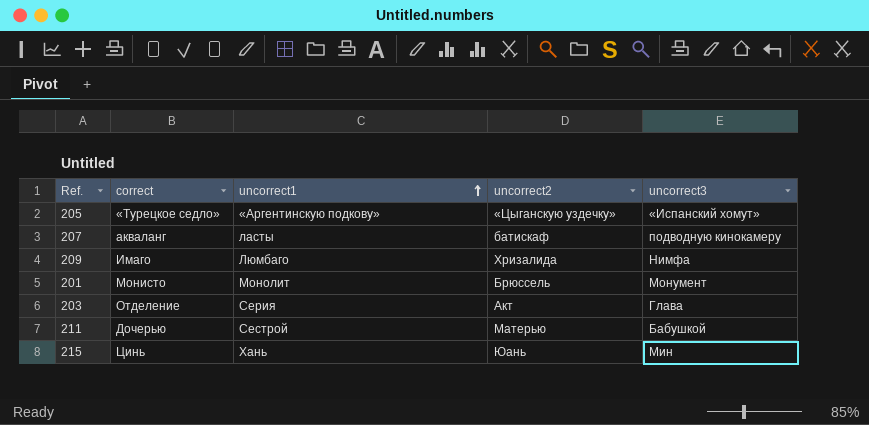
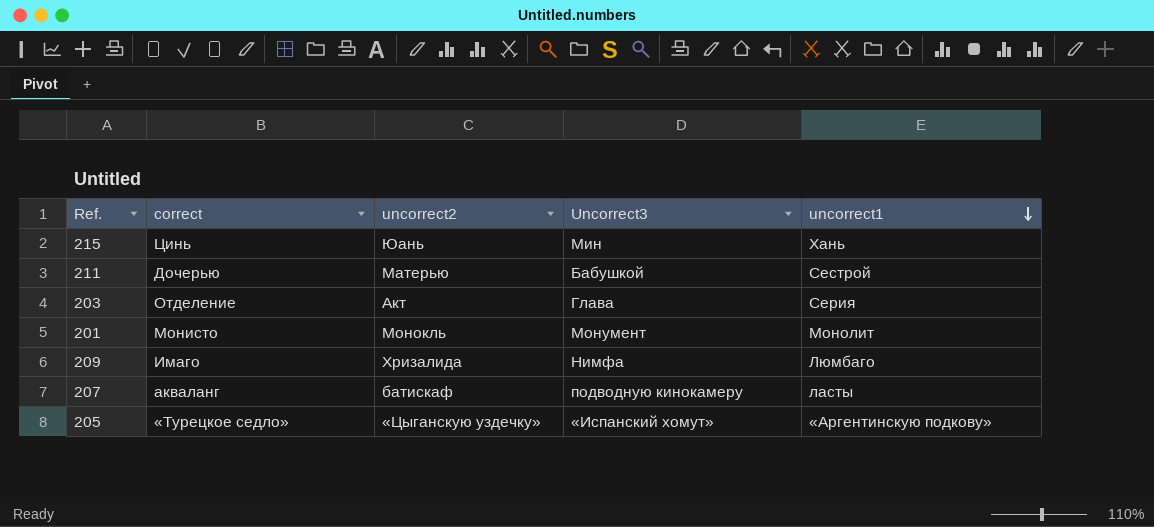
row order: uncorrect1 ascending -> uncorrect1 descending
column name: uncorrect3 -> Uncorrect3
column uncorrect1 | position: 3 -> 5
201 | uncorrect2: Брюссель -> Монокль

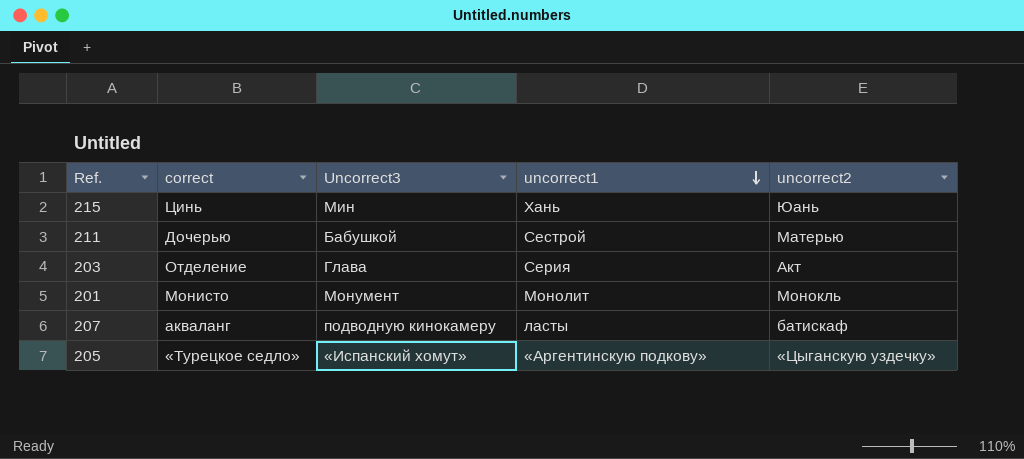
column uncorrect2 | position: 3 -> 5
row 209: Имаго | Хризалида | Нимфа | Люмбаго -> none

